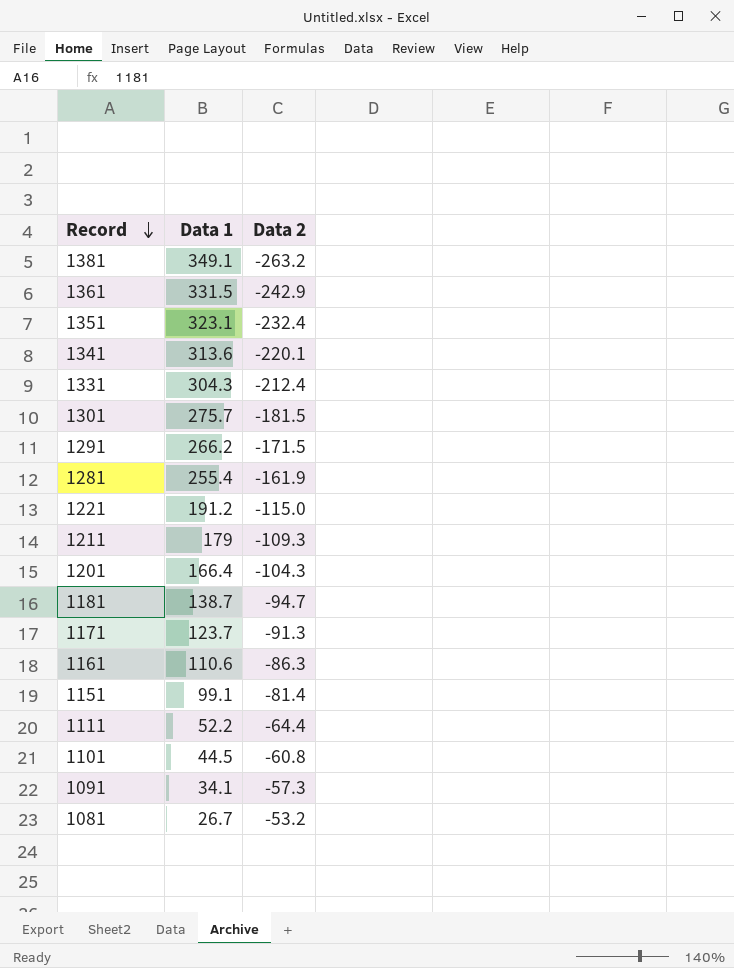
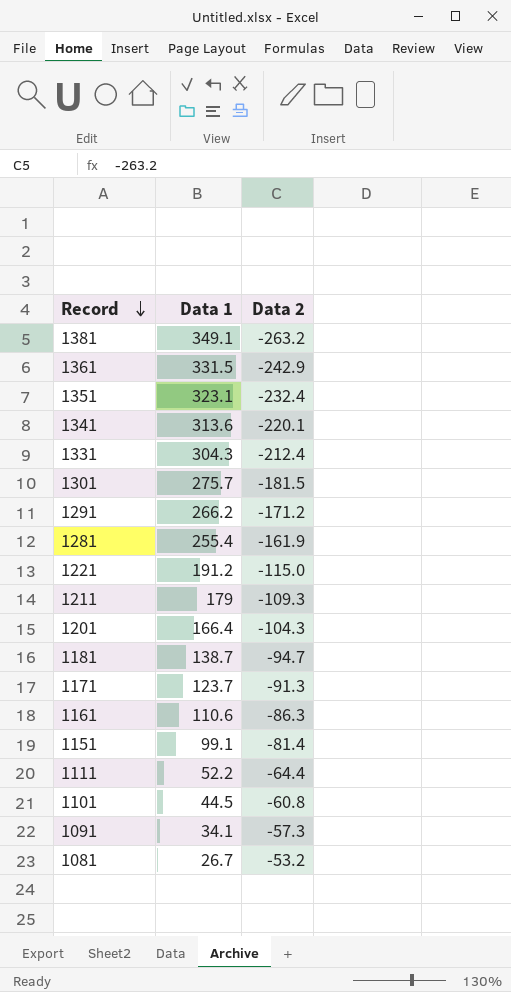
1291 | Data 2: -171.5 -> -171.2

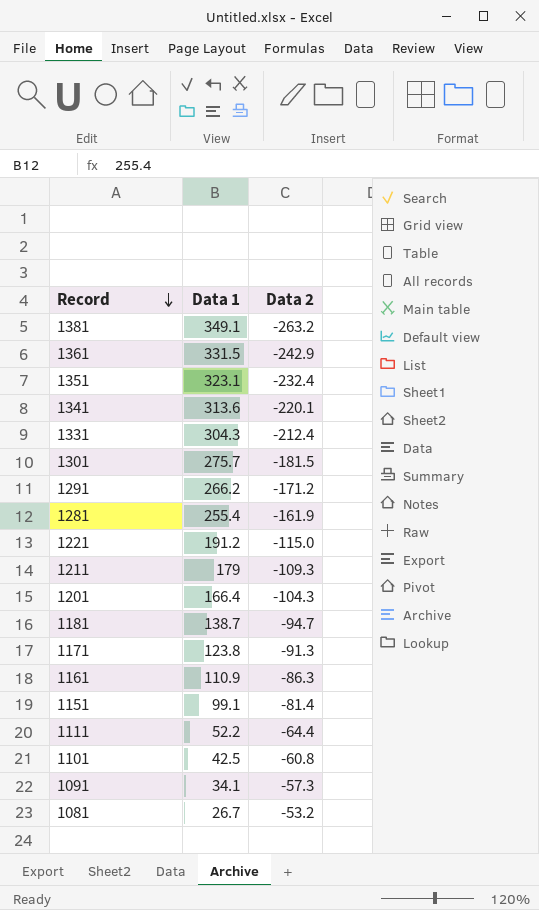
1171 | Data 1: 123.7 -> 123.8
1161 | Data 1: 110.6 -> 110.9
1101 | Data 1: 44.5 -> 42.5

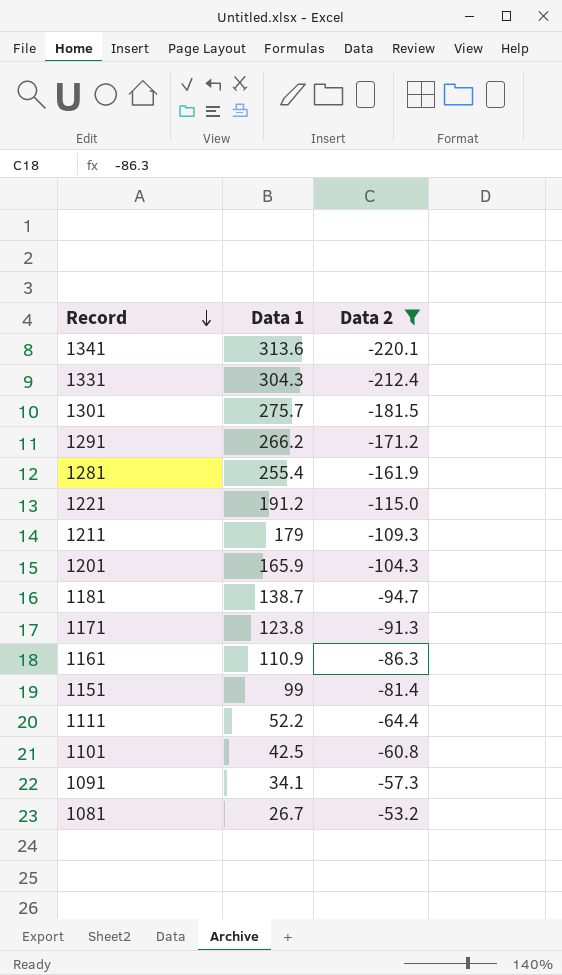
filter: none -> Data 2 >= -220.1
1201 | Data 1: 166.4 -> 165.9
1151 | Data 1: 99.1 -> 99

